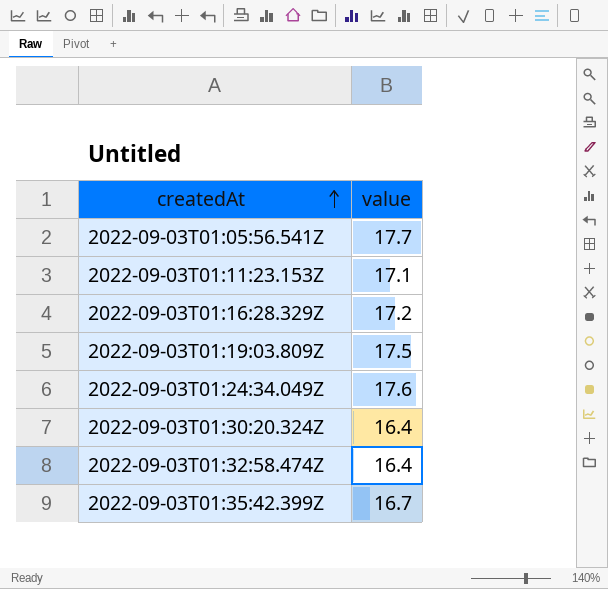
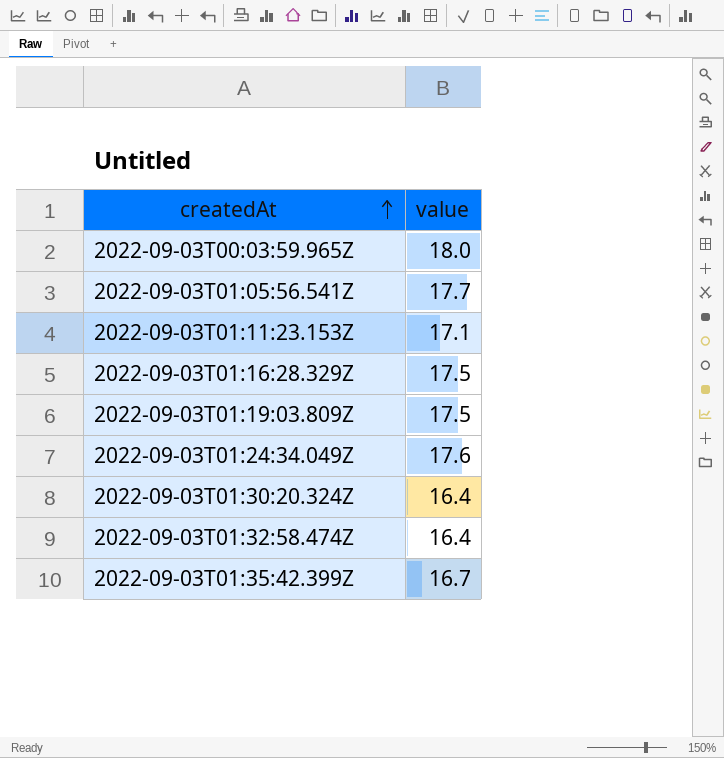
row 2022-09-03T00:03:59.965Z: none -> 18.0
2022-09-03T01:16:28.329Z | value: 17.2 -> 17.5

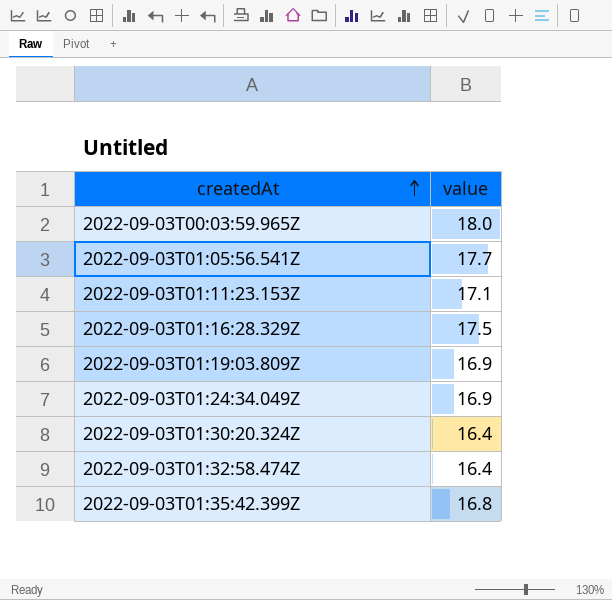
2022-09-03T01:19:03.809Z | value: 17.5 -> 16.9
2022-09-03T01:24:34.049Z | value: 17.6 -> 16.9
2022-09-03T01:35:42.399Z | value: 16.7 -> 16.8

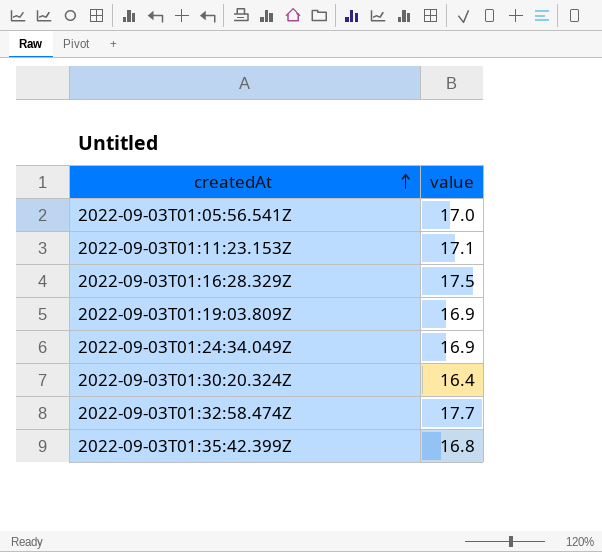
row 2022-09-03T00:03:59.965Z: 18.0 -> none
2022-09-03T01:05:56.541Z | value: 17.7 -> 17.0
2022-09-03T01:32:58.474Z | value: 16.4 -> 17.7

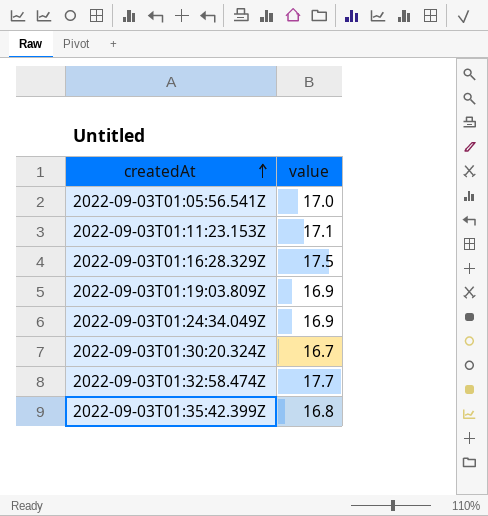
2022-09-03T01:30:20.324Z | value: 16.4 -> 16.7

